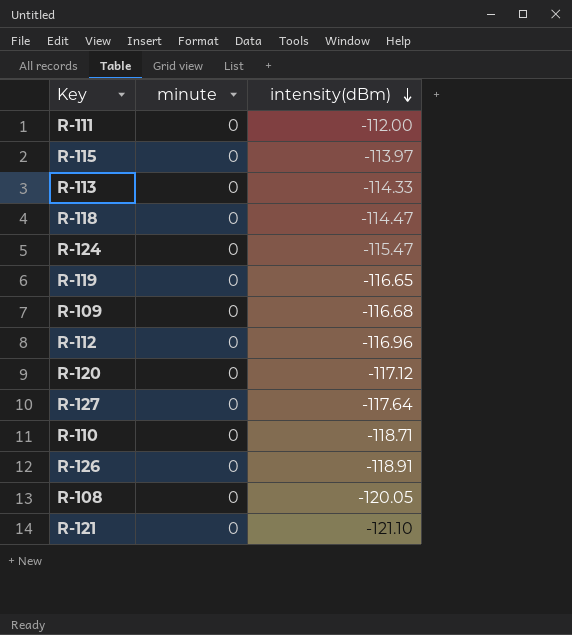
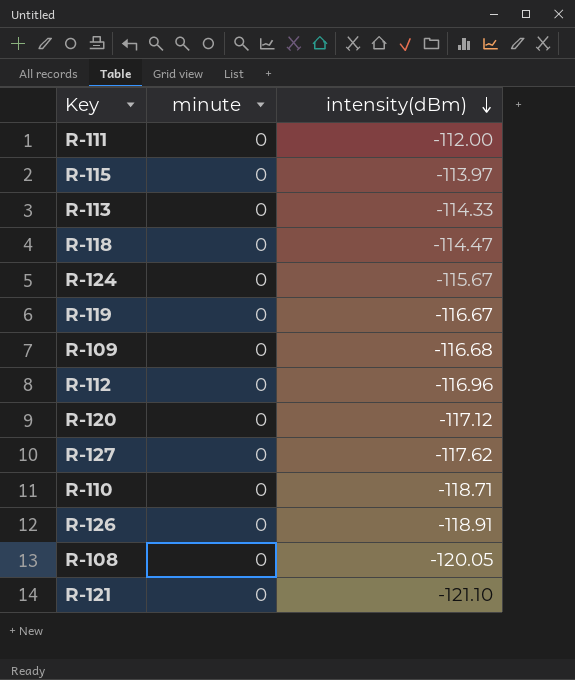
R-124 | intensity(dBm): -115.47 -> -115.67
R-119 | intensity(dBm): -116.65 -> -116.67
R-127 | intensity(dBm): -117.64 -> -117.62

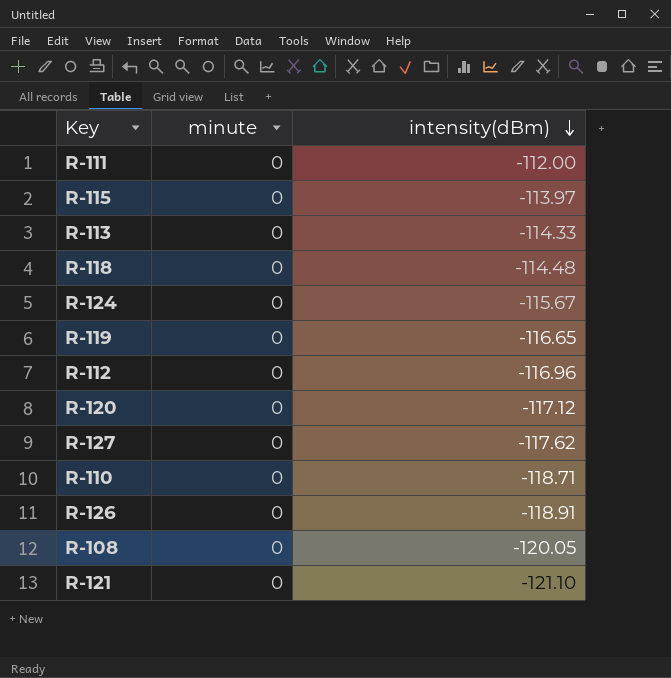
row R-109: 0 | -116.68 -> none
R-118 | intensity(dBm): -114.47 -> -114.48
R-119 | intensity(dBm): -116.67 -> -116.65

